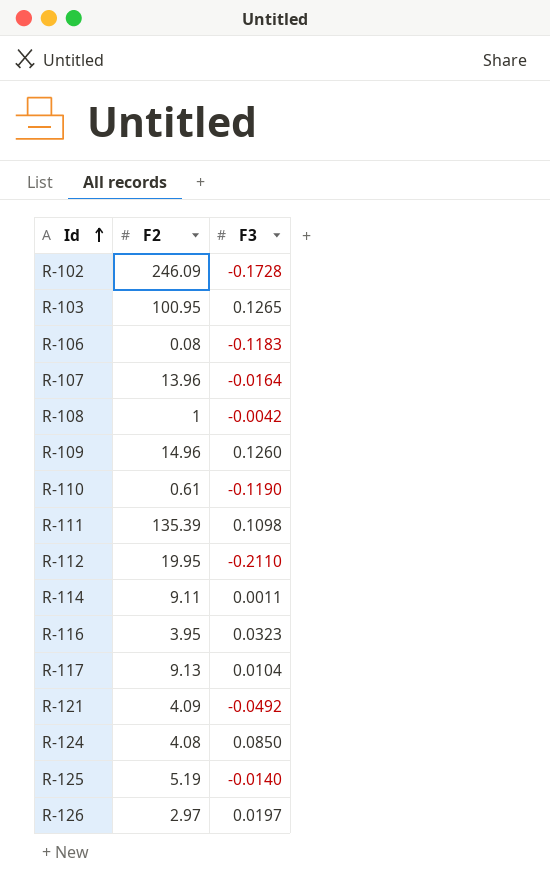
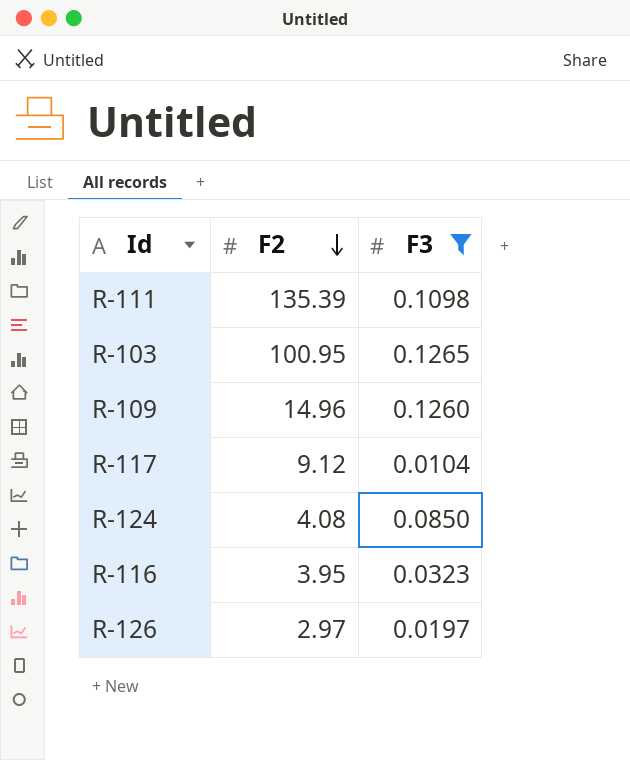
filter: none -> F3 >= 0.0104
row order: Id ascending -> F2 descending
R-117 | F2: 9.13 -> 9.12

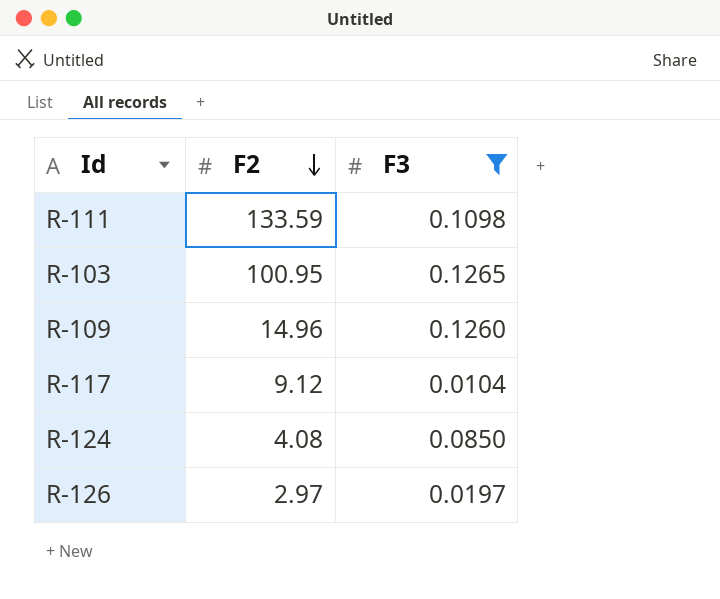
row R-116: 3.95 | 0.0323 -> none
R-111 | F2: 135.39 -> 133.59

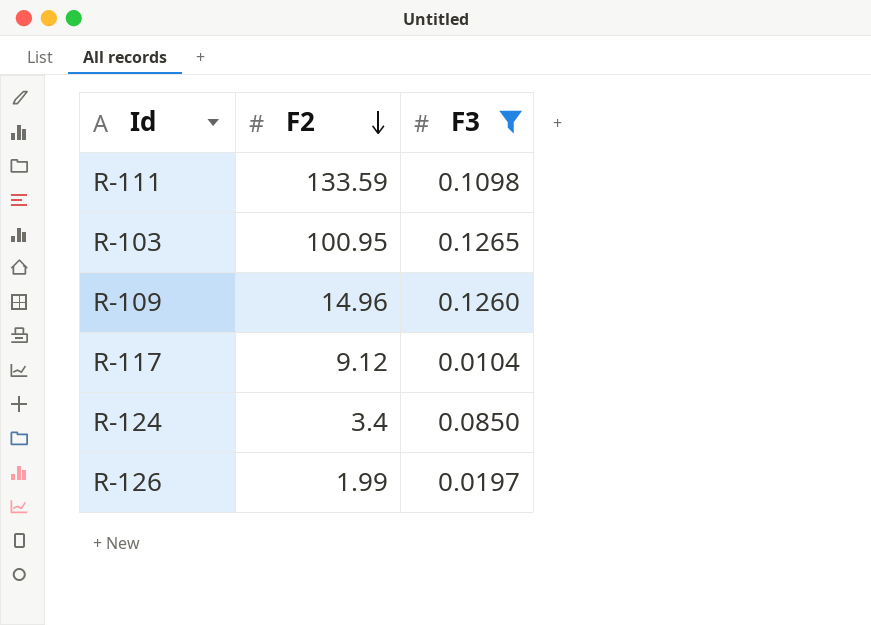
R-124 | F2: 4.08 -> 3.4
R-126 | F2: 2.97 -> 1.99

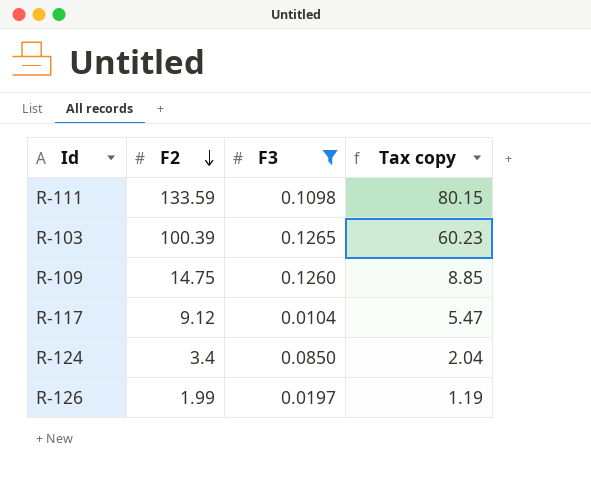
column Tax copy | formula: none -> [F2] * 0.6
R-103 | F2: 100.95 -> 100.39
R-109 | F2: 14.96 -> 14.75

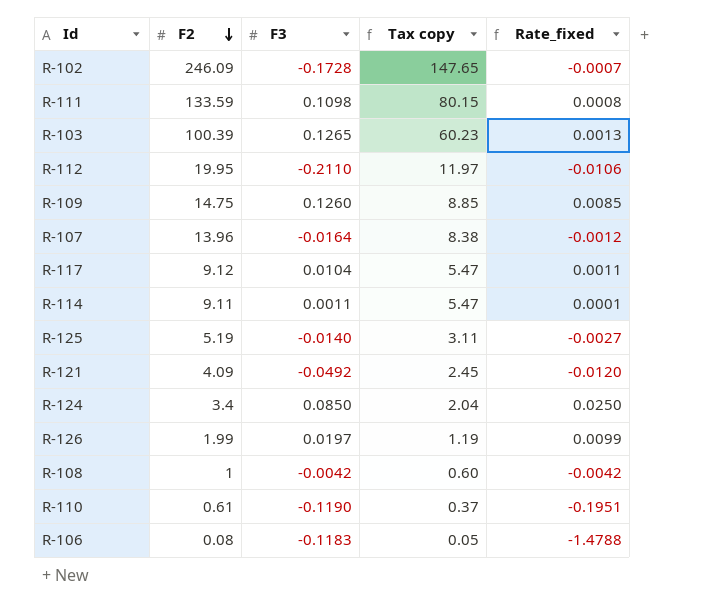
filter: F3 >= 0.0104 -> none
column Rate_fixed | formula: none -> [F3] / [F2]

